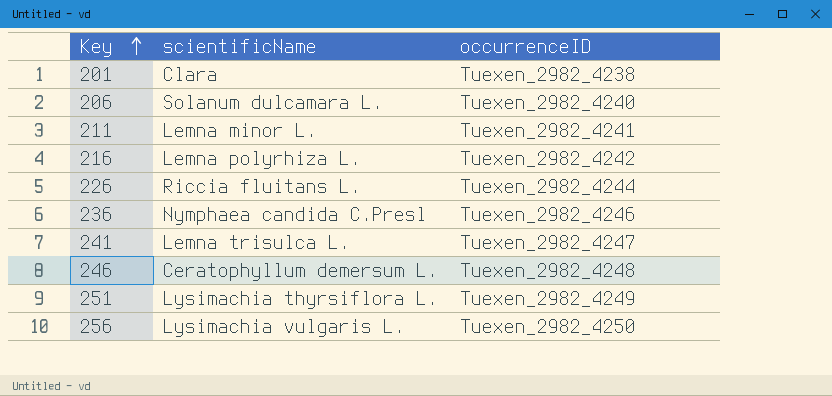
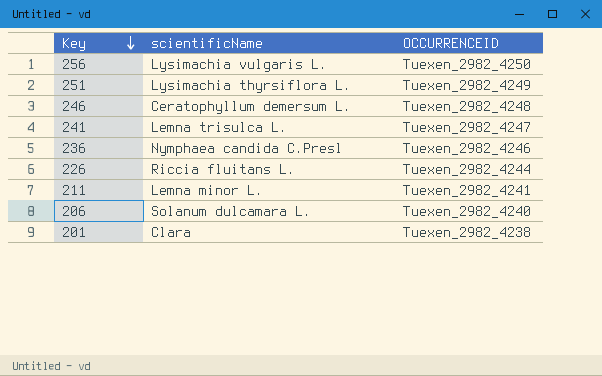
row order: Key ascending -> Key descending
column name: occurrenceID -> OCCURRENCEID
row 216: Lemna polyrhiza L. | Tuexen_2982_4242 -> none

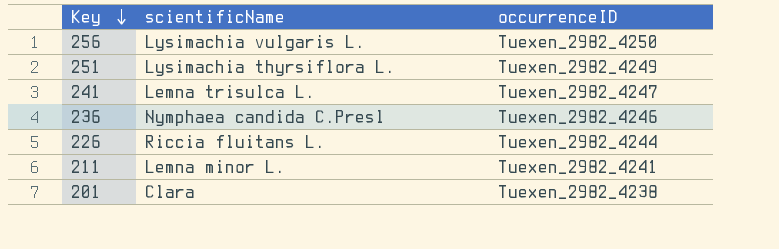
column name: OCCURRENCEID -> occurrenceID
row 246: Ceratophyllum demersum L. | Tuexen_2982_4248 -> none
row 206: Solanum dulcamara L. | Tuexen_2982_4240 -> none

